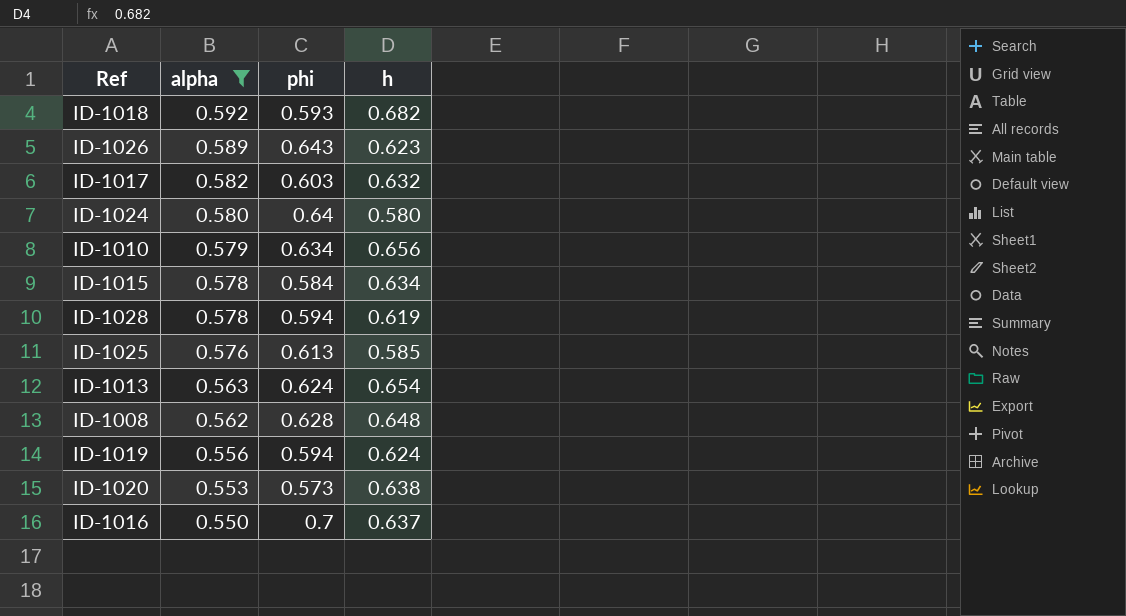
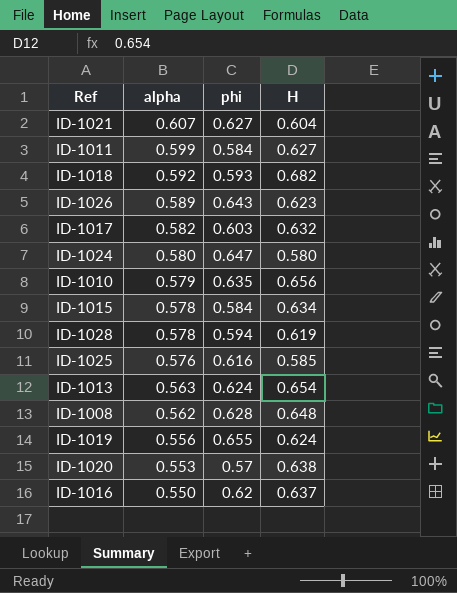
filter: alpha <= 0.592 -> none
column name: h -> H
ID-1024 | phi: 0.64 -> 0.647
ID-1010 | phi: 0.634 -> 0.635
ID-1025 | phi: 0.613 -> 0.616
ID-1019 | phi: 0.594 -> 0.655
ID-1020 | phi: 0.573 -> 0.57
ID-1016 | phi: 0.7 -> 0.62

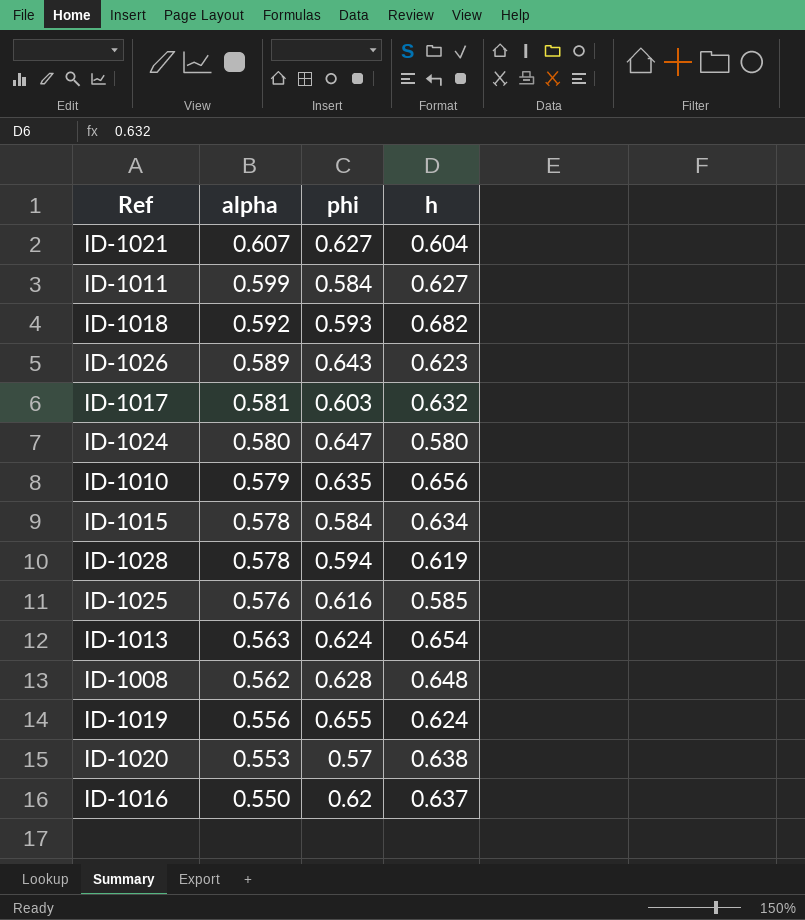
column name: H -> h
ID-1017 | alpha: 0.582 -> 0.581

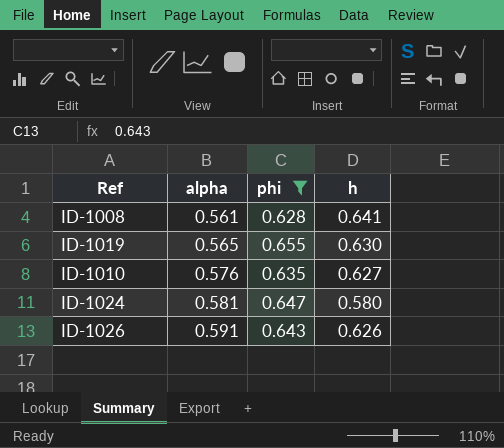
filter: none -> phi >= 0.628
row order: alpha descending -> alpha ascending
ID-1008 | alpha: 0.562 -> 0.561
ID-1008 | h: 0.648 -> 0.641
ID-1019 | alpha: 0.556 -> 0.565
ID-1019 | h: 0.624 -> 0.630
ID-1010 | alpha: 0.579 -> 0.576
ID-1010 | h: 0.656 -> 0.627
ID-1024 | alpha: 0.580 -> 0.581
ID-1026 | alpha: 0.589 -> 0.591
ID-1026 | h: 0.623 -> 0.626

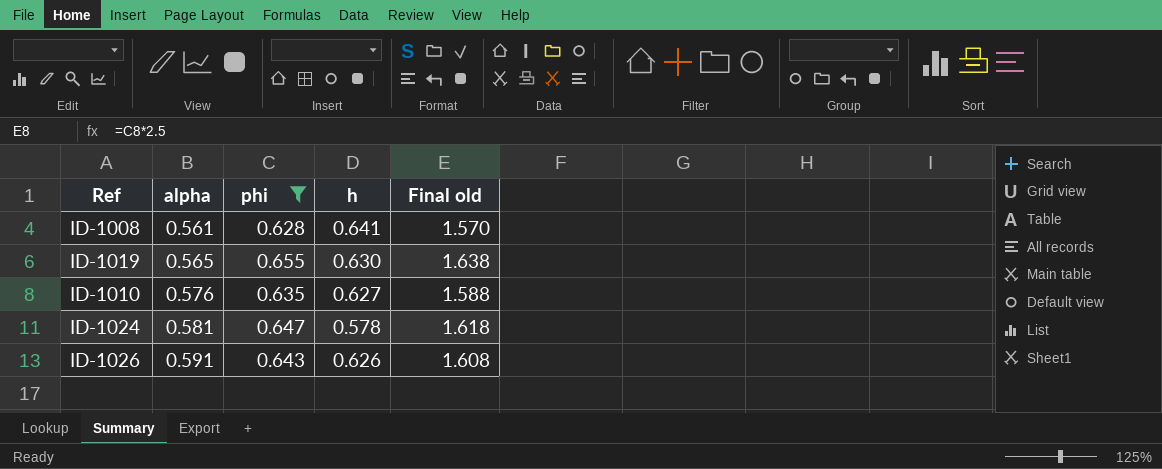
column Final old | formula: none -> [phi] * 2.5
ID-1024 | h: 0.580 -> 0.578

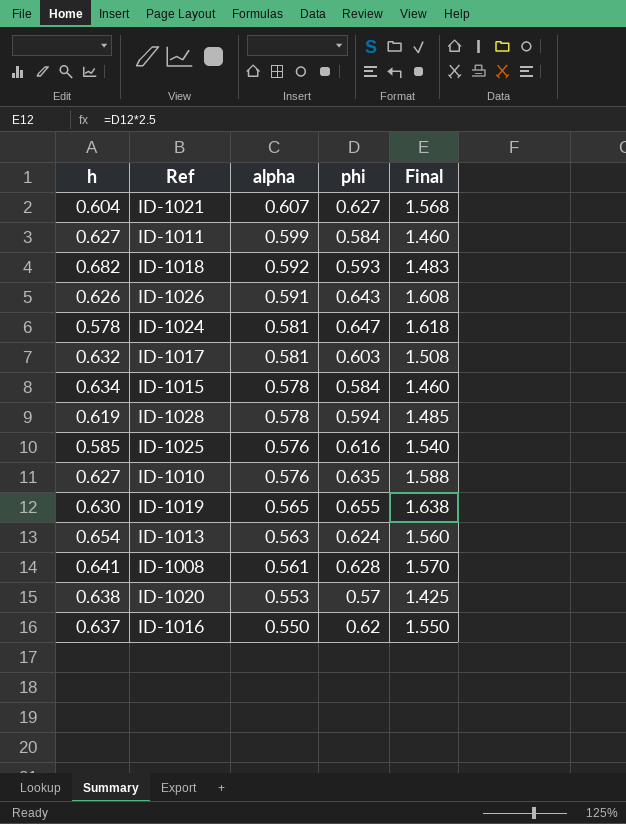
filter: phi >= 0.628 -> none
row order: alpha ascending -> alpha descending
column h | position: 4 -> 1
column name: Final old -> Final

